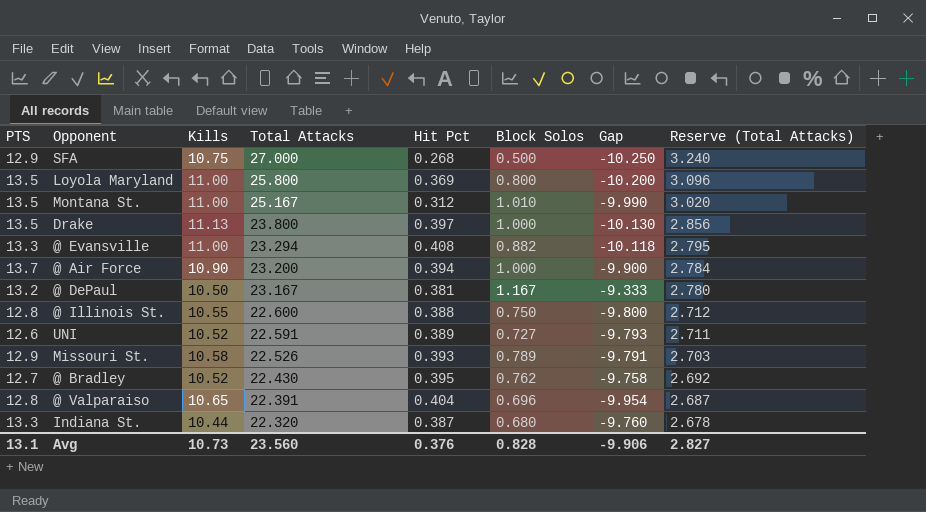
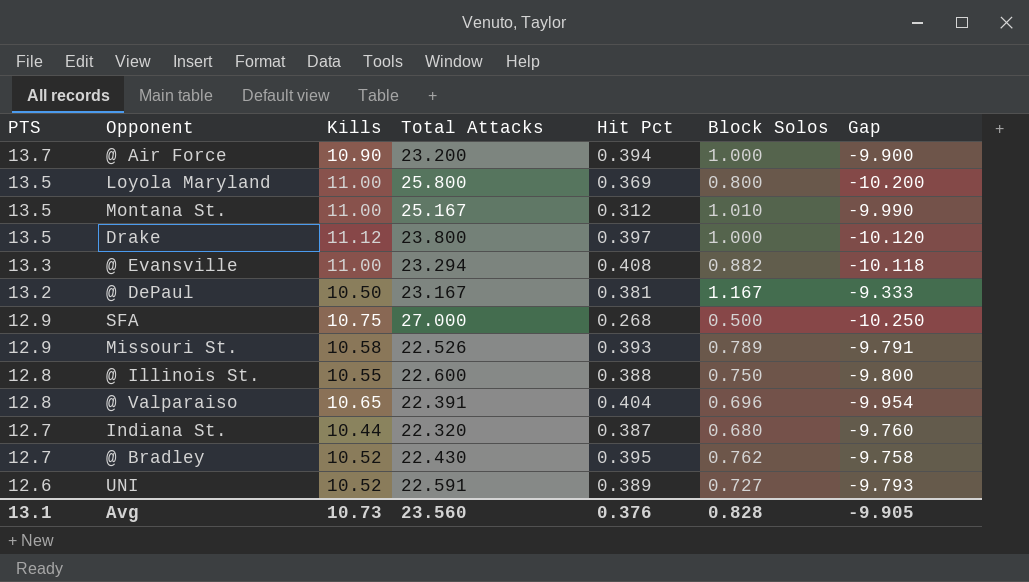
row order: Total Attacks descending -> PTS descending
column Reserve (Total Attacks) | formula: [Total Attacks] * 0.12 -> none
Drake | Kills: 11.13 -> 11.12
Drake | Gap: -10.130 -> -10.120
Indiana St. | PTS: 13.3 -> 12.7
Avg | Gap: -9.906 -> -9.905

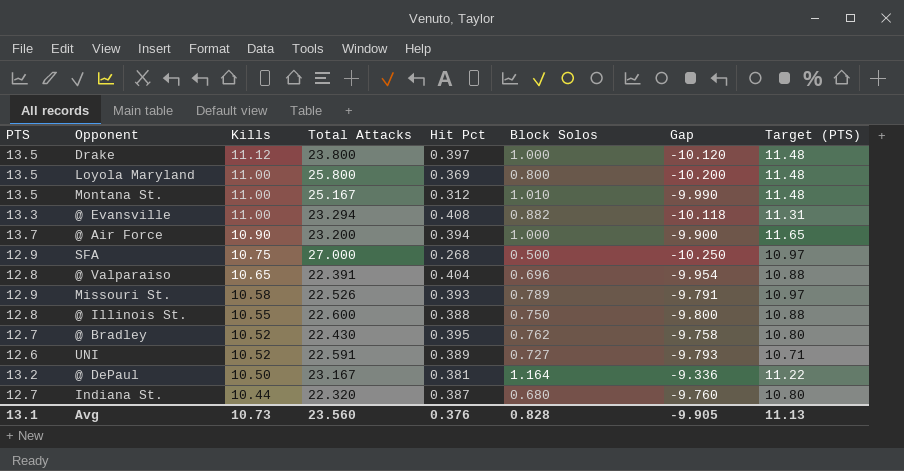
row order: PTS descending -> Kills descending
column Target (PTS) | formula: none -> [PTS] * 0.85
@ DePaul | Block Solos: 1.167 -> 1.164
@ DePaul | Gap: -9.333 -> -9.336

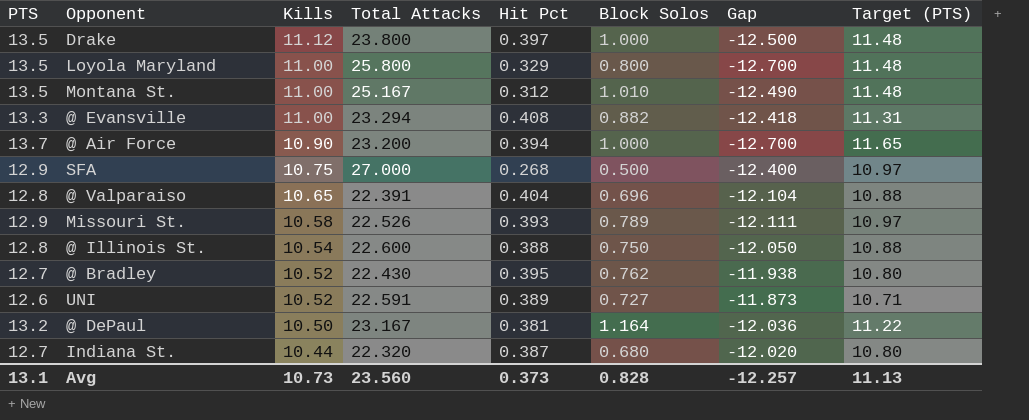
column Gap | formula: [Block Solos] - [Kills] -> [Block Solos] - [PTS]
Loyola Maryland | Hit Pct: 0.369 -> 0.329
@ Illinois St. | Kills: 10.55 -> 10.54
Avg | Hit Pct: 0.376 -> 0.373
Avg | Gap: -9.905 -> -12.257

